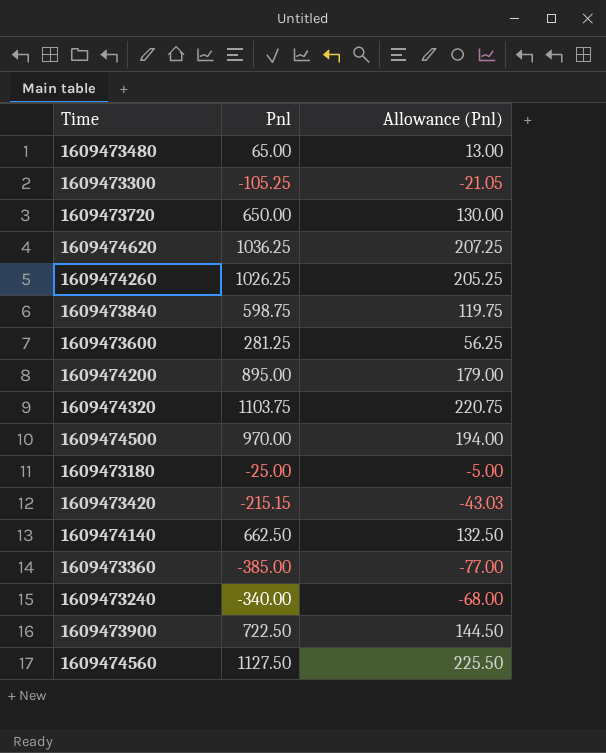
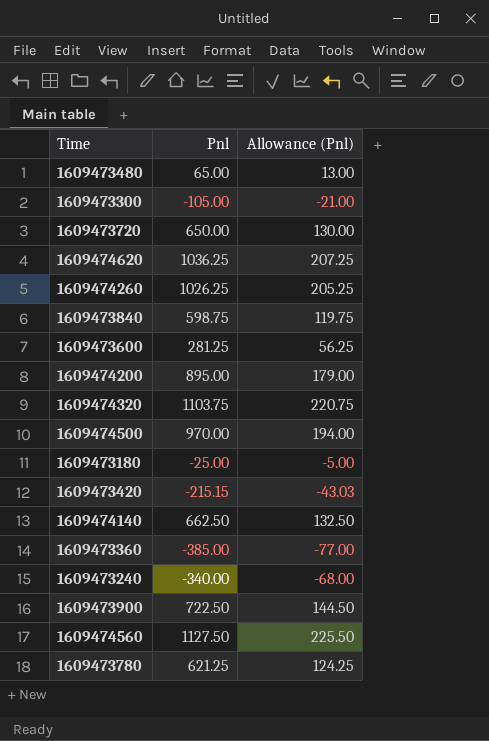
1609473300 | Pnl: -105.25 -> -105.00
1609473300 | Allowance (Pnl): -21.05 -> -21.00
row 1609473780: none -> 621.25 | 124.25

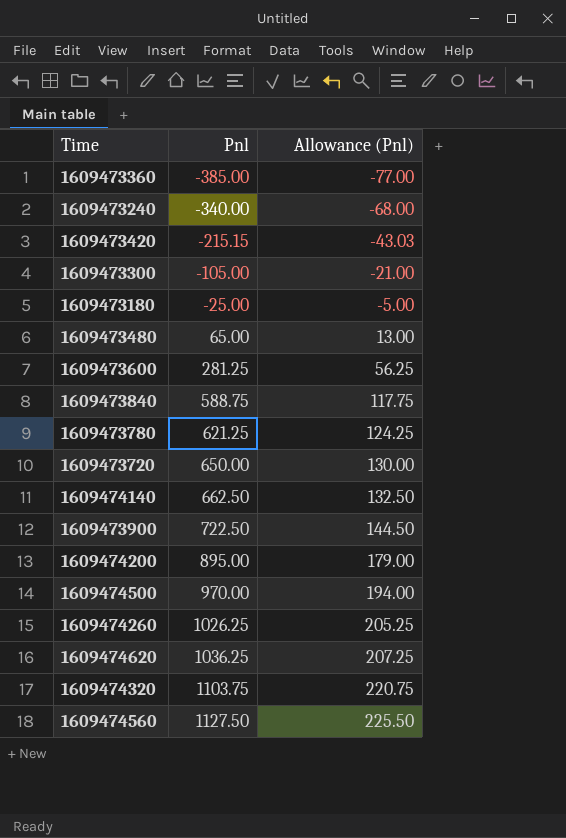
row order: none -> Pnl ascending
1609473840 | Pnl: 598.75 -> 588.75
1609473840 | Allowance (Pnl): 119.75 -> 117.75

